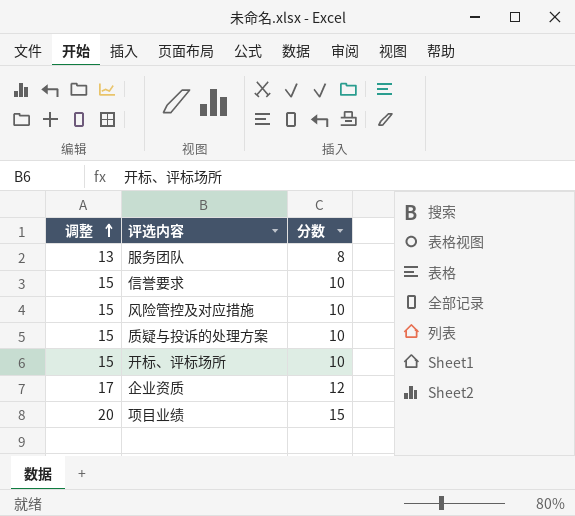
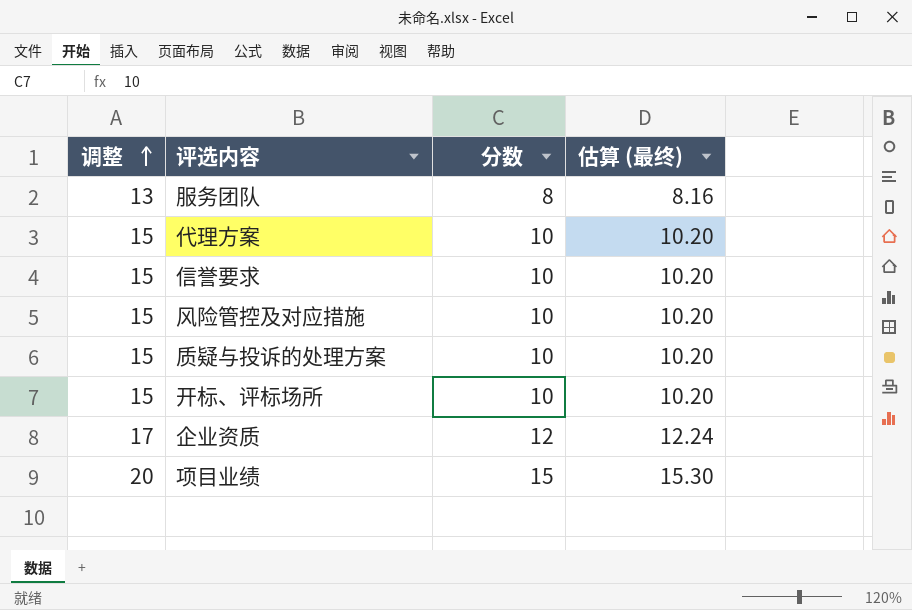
column 估算 (最终) | formula: none -> [分数] * 1.02
row 代理方案: none -> 15 | 10 | 10.20

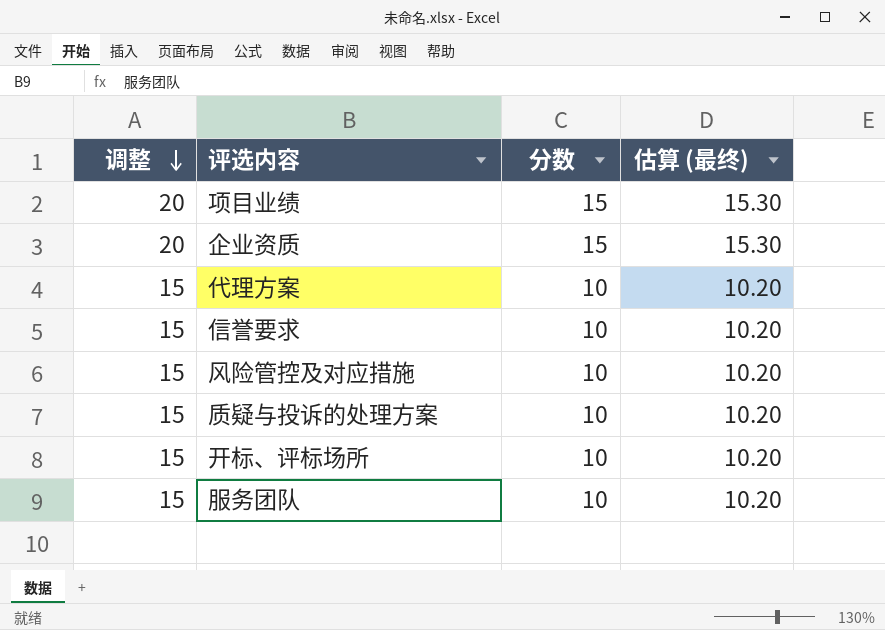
row order: 调整 ascending -> 调整 descending
企业资质 | 调整: 17 -> 20
企业资质 | 分数: 12 -> 15
企业资质 | 估算 (最终): 12.24 -> 15.30
服务团队 | 调整: 13 -> 15
服务团队 | 分数: 8 -> 10
服务团队 | 估算 (最终): 8.16 -> 10.20

